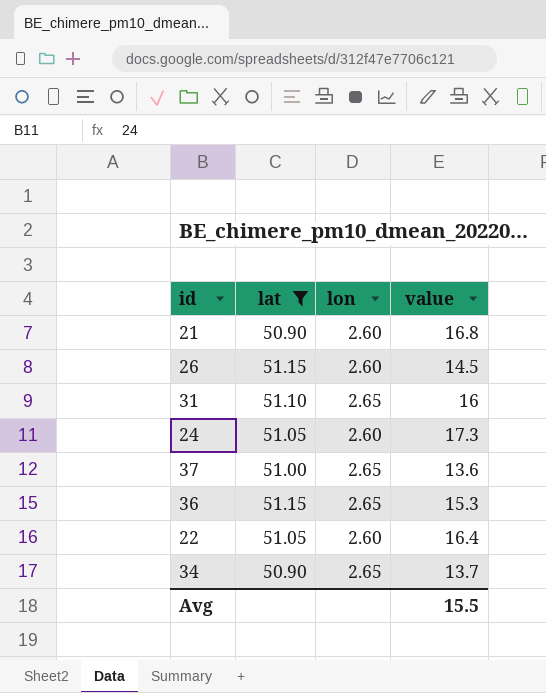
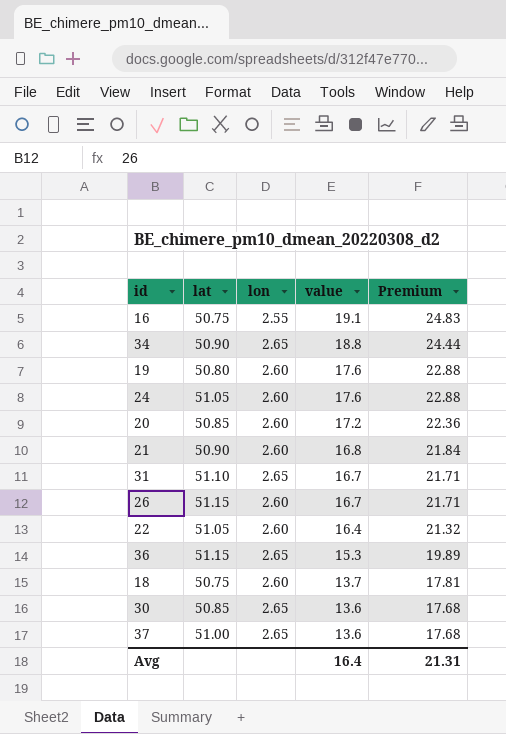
filter: lat >= 50.90 -> none
row order: none -> value descending
column Premium | formula: none -> [value] * 1.3
34 | value: 13.7 -> 18.8
24 | value: 17.3 -> 17.6
31 | value: 16 -> 16.7
26 | value: 14.5 -> 16.7
Avg | value: 15.5 -> 16.4

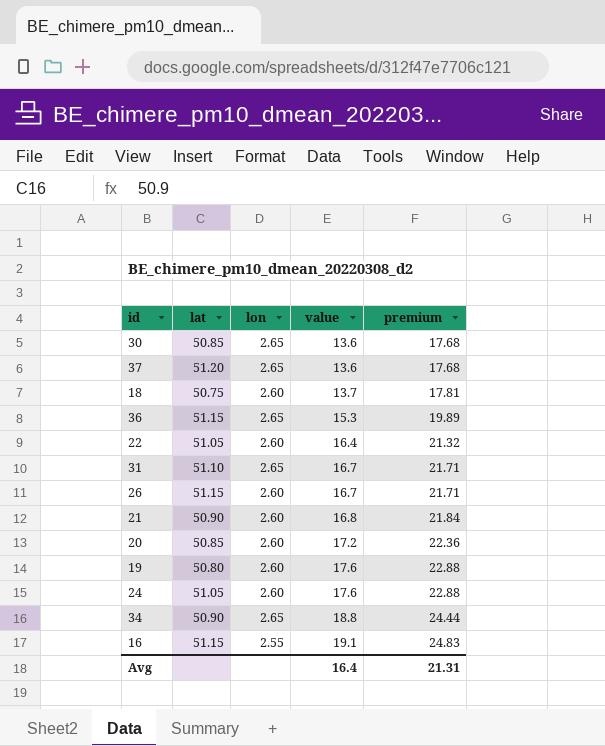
row order: value descending -> value ascending
column name: Premium -> premium
37 | lat: 51.00 -> 51.20
16 | lat: 50.75 -> 51.15

